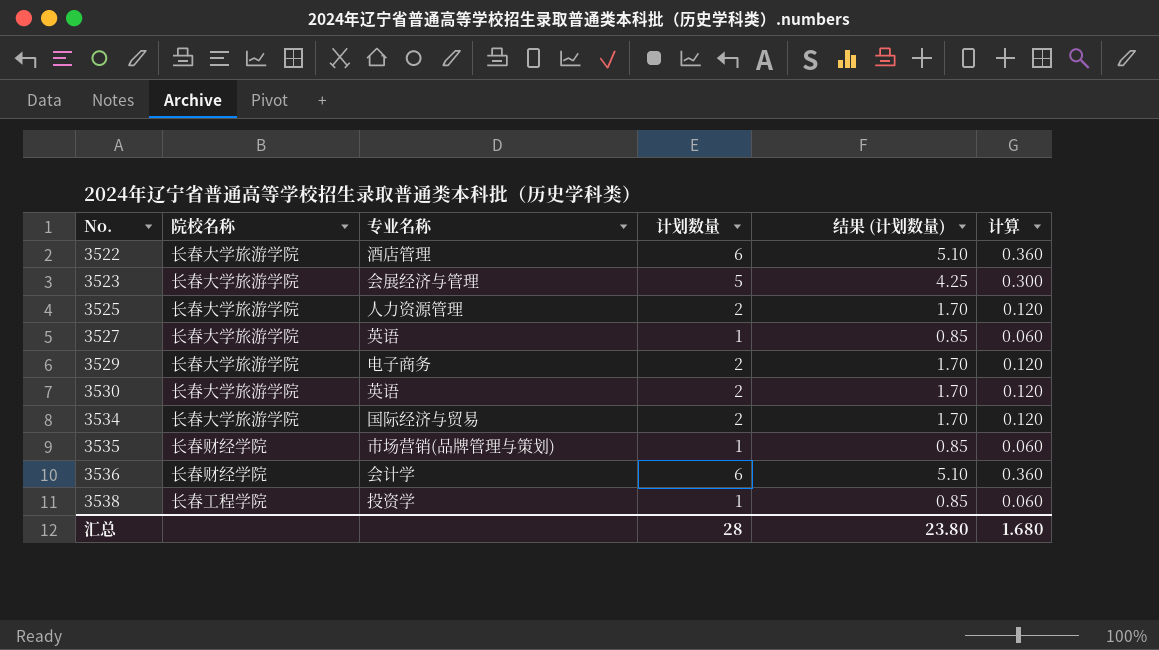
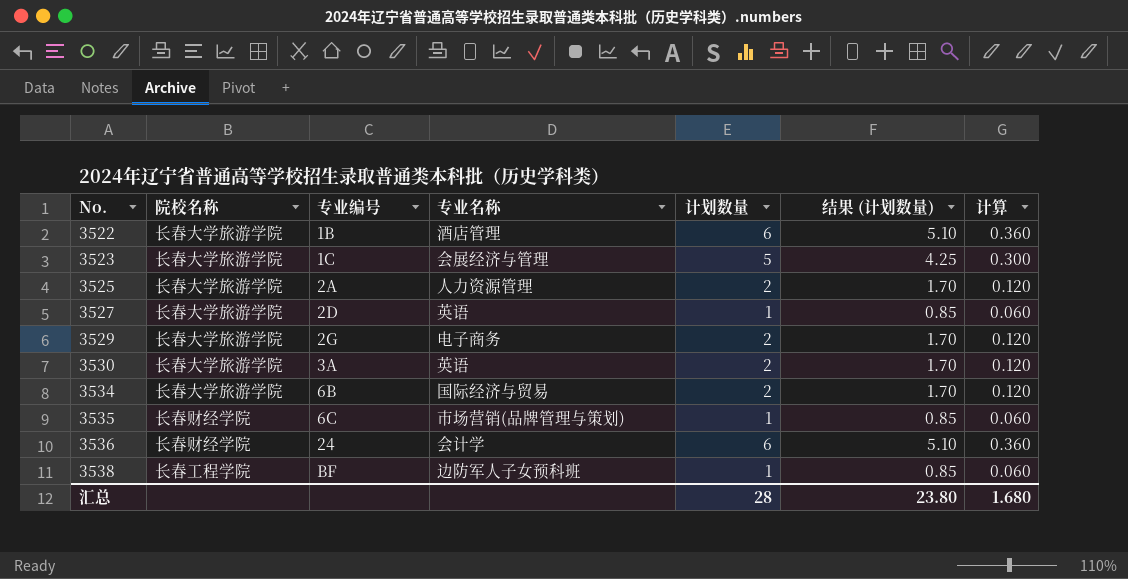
column 专业编号 | position: none -> 3
3538 | 专业名称: 投资学 -> 边防军人子女预科班

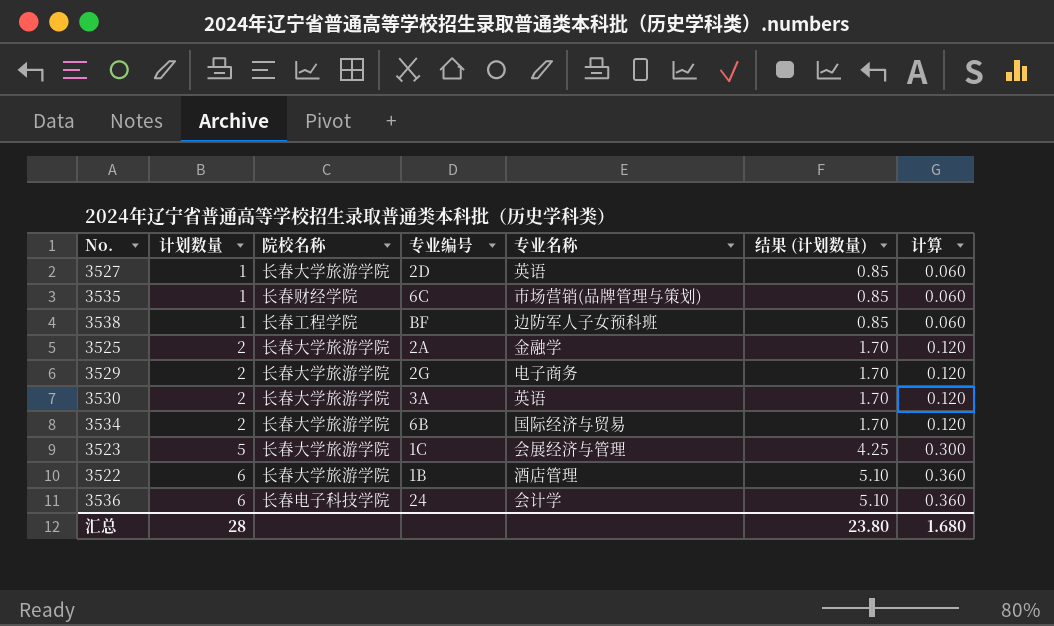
row order: No. ascending -> 计划数量 ascending
column 计划数量 | position: 5 -> 2
3525 | 专业名称: 人力资源管理 -> 金融学
3536 | 院校名称: 长春财经学院 -> 长春电子科技学院

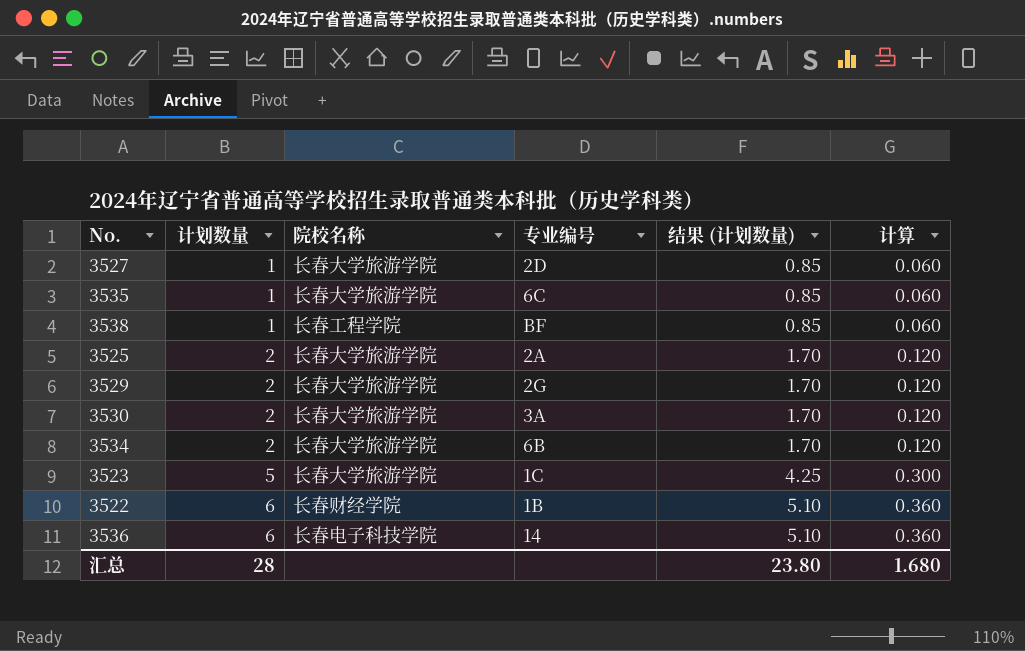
column 专业名称 | position: 5 -> none
3535 | 院校名称: 长春财经学院 -> 长春大学旅游学院
3522 | 院校名称: 长春大学旅游学院 -> 长春财经学院
3536 | 专业编号: 24 -> 14

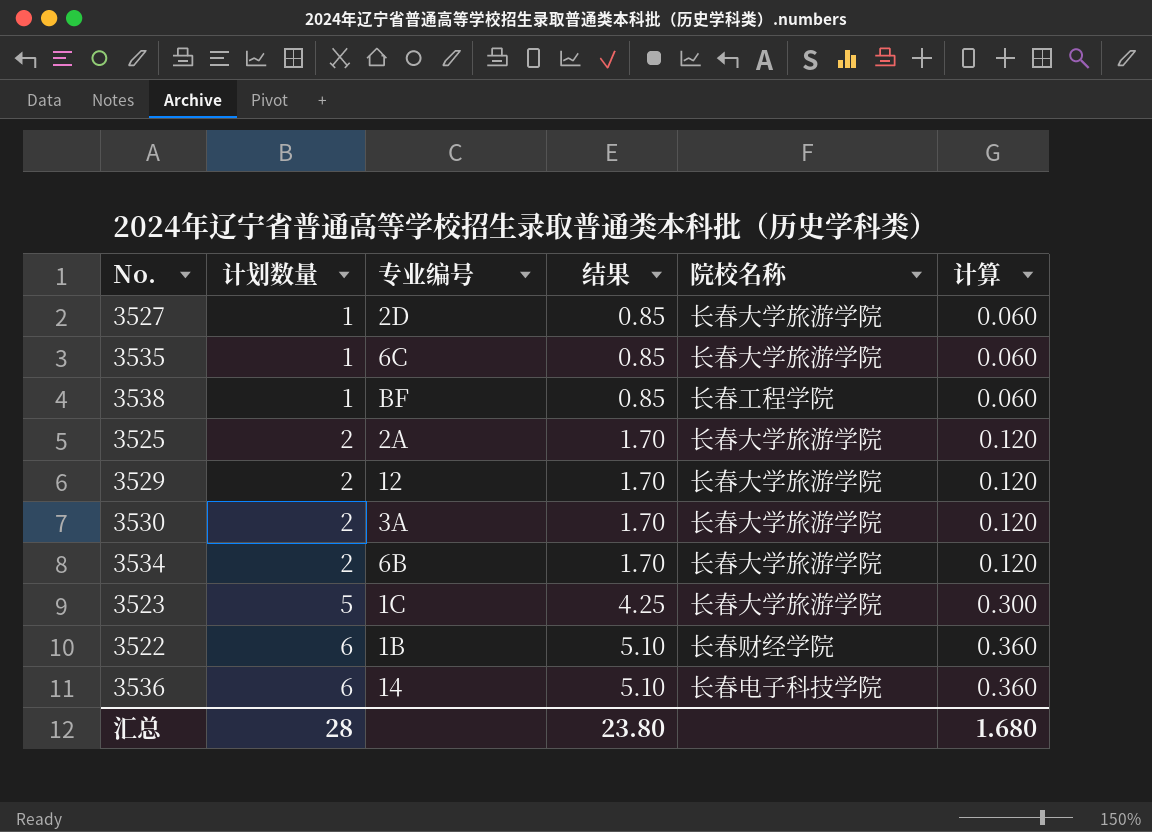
column name: 结果 (计划数量) -> 结果
column 院校名称 | position: 3 -> 5
3529 | 专业编号: 2G -> 12

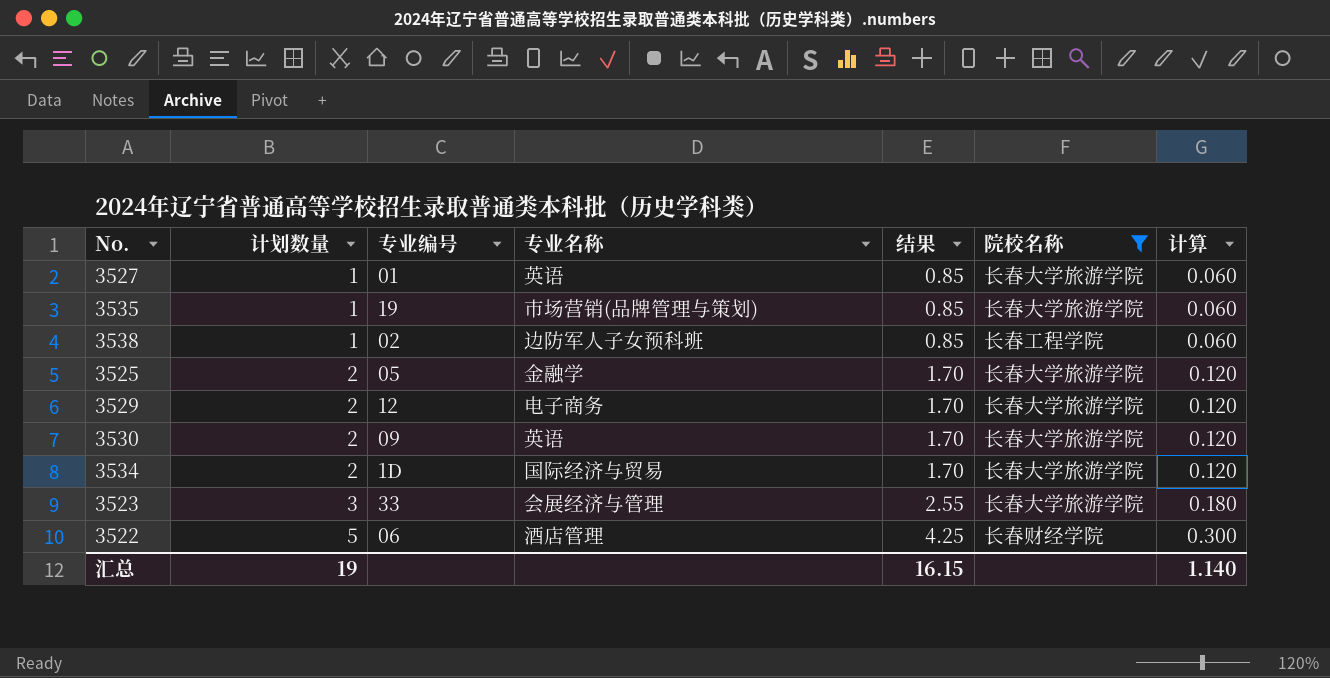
filter: none -> 院校名称 != 长春电子科技学院
column 专业名称 | position: none -> 4
3527 | 专业编号: 2D -> 01
3535 | 专业编号: 6C -> 19
3538 | 专业编号: BF -> 02
3525 | 专业编号: 2A -> 05
3530 | 专业编号: 3A -> 09
3534 | 专业编号: 6B -> 1D
3523 | 计划数量: 5 -> 3
3523 | 专业编号: 1C -> 33
3523 | 结果: 4.25 -> 2.55
3523 | 计算: 0.300 -> 0.180
3522 | 计划数量: 6 -> 5
3522 | 专业编号: 1B -> 06
3522 | 结果: 5.10 -> 4.25
3522 | 计算: 0.360 -> 0.300
汇总 | 计划数量: 28 -> 19
汇总 | 结果: 23.80 -> 16.15
汇总 | 计算: 1.680 -> 1.140

